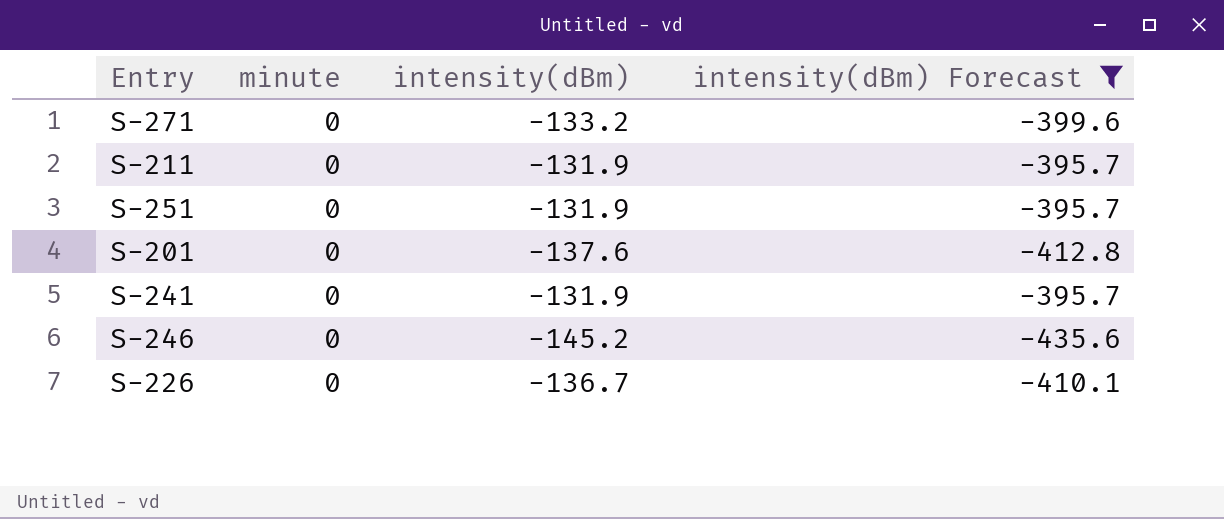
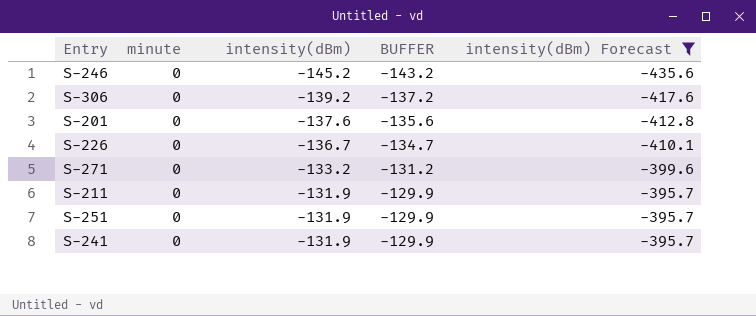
row order: none -> intensity(dBm) ascending
column BUFFER | formula: none -> [intensity(dBm)] + 2
row S-306: none -> 0 | -139.2 | -137.2 | -417.6

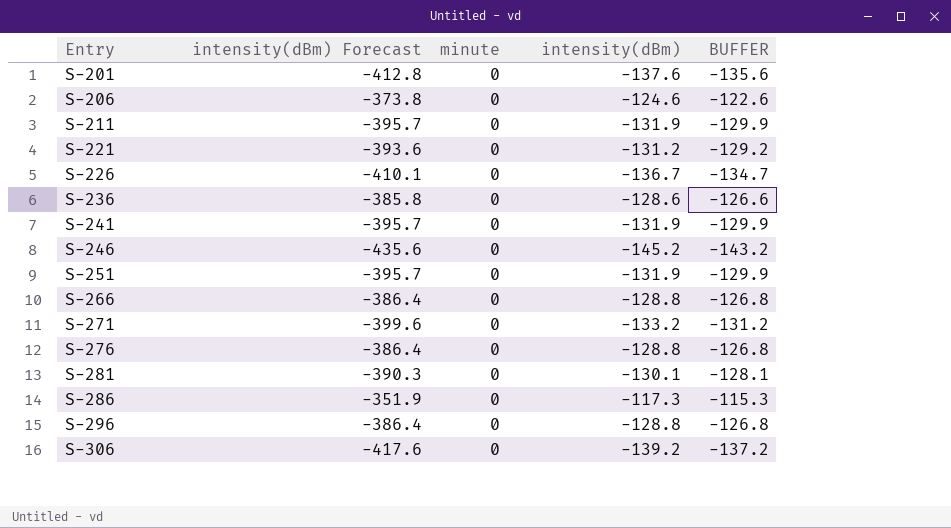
filter: intensity(dBm) Forecast <= -395.7 -> none
row order: intensity(dBm) ascending -> Entry ascending
column intensity(dBm) Forecast | position: 5 -> 2

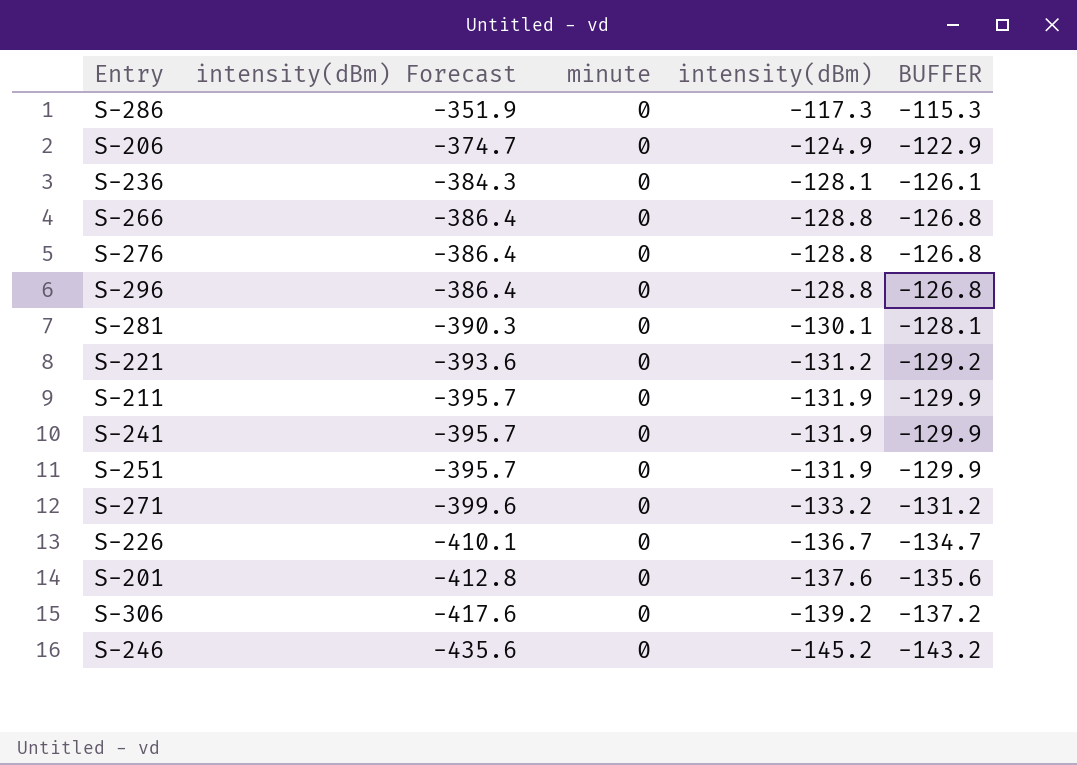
row order: Entry ascending -> intensity(dBm) Forecast descending
S-206 | intensity(dBm) Forecast: -373.8 -> -374.7
S-206 | intensity(dBm): -124.6 -> -124.9
S-206 | BUFFER: -122.6 -> -122.9
S-236 | intensity(dBm) Forecast: -385.8 -> -384.3
S-236 | intensity(dBm): -128.6 -> -128.1
S-236 | BUFFER: -126.6 -> -126.1

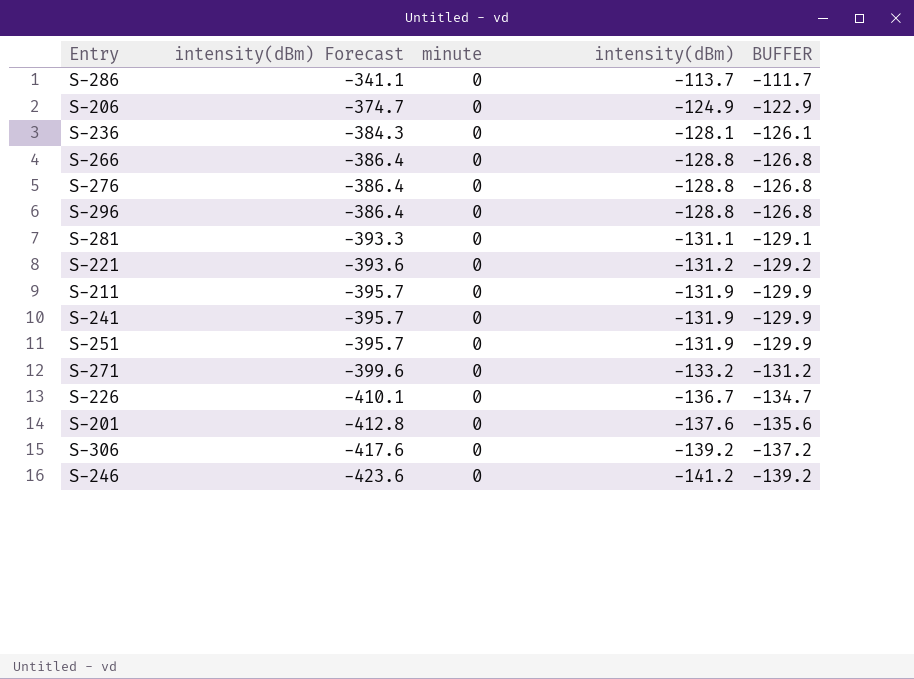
S-286 | intensity(dBm) Forecast: -351.9 -> -341.1
S-286 | intensity(dBm): -117.3 -> -113.7
S-286 | BUFFER: -115.3 -> -111.7
S-281 | intensity(dBm) Forecast: -390.3 -> -393.3
S-281 | intensity(dBm): -130.1 -> -131.1
S-281 | BUFFER: -128.1 -> -129.1
S-246 | intensity(dBm) Forecast: -435.6 -> -423.6
S-246 | intensity(dBm): -145.2 -> -141.2
S-246 | BUFFER: -143.2 -> -139.2

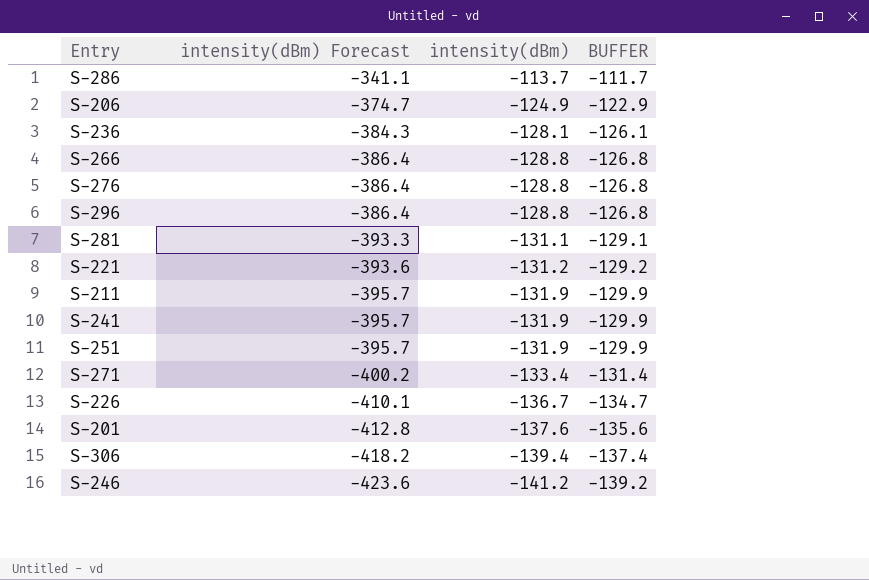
column minute | position: 3 -> none
S-271 | intensity(dBm) Forecast: -399.6 -> -400.2
S-271 | intensity(dBm): -133.2 -> -133.4
S-271 | BUFFER: -131.2 -> -131.4
S-306 | intensity(dBm) Forecast: -417.6 -> -418.2
S-306 | intensity(dBm): -139.2 -> -139.4
S-306 | BUFFER: -137.2 -> -137.4

